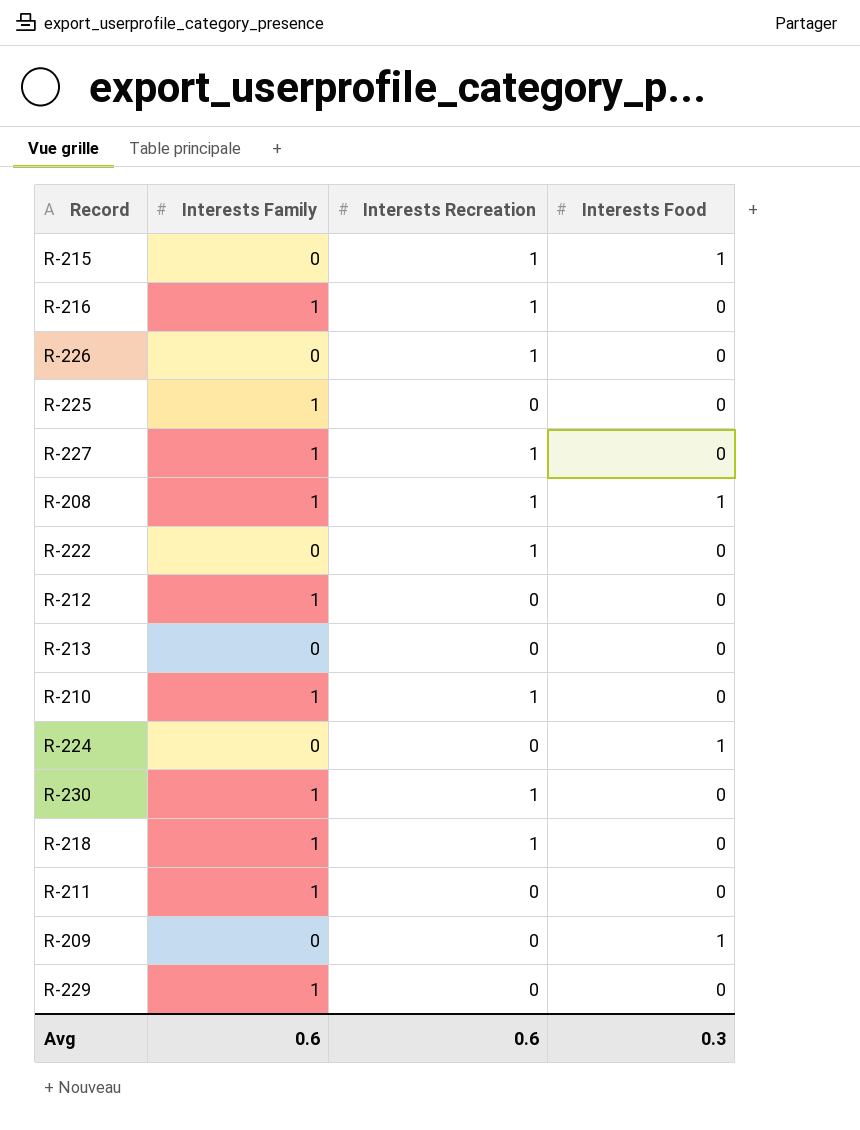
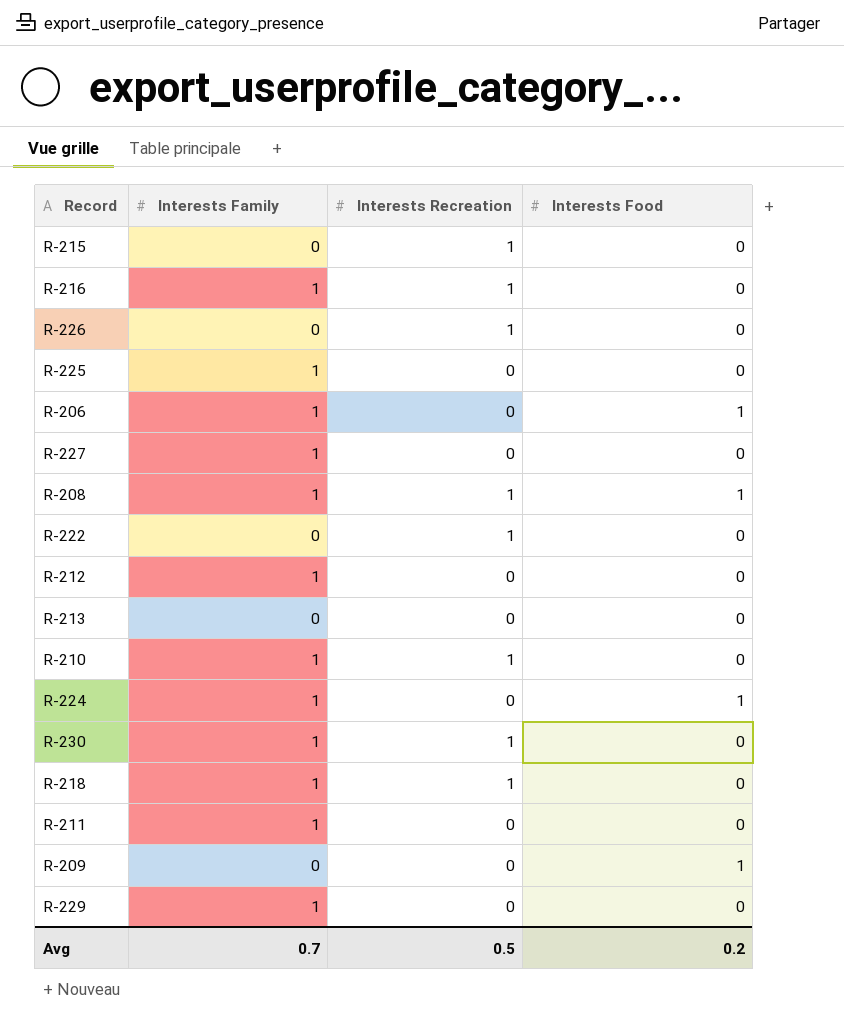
R-215 | Interests Food: 1 -> 0
row R-206: none -> 1 | 0 | 1
R-227 | Interests Recreation: 1 -> 0
R-224 | Interests Family: 0 -> 1
Avg | Interests Family: 0.6 -> 0.7
Avg | Interests Recreation: 0.6 -> 0.5
Avg | Interests Food: 0.3 -> 0.2

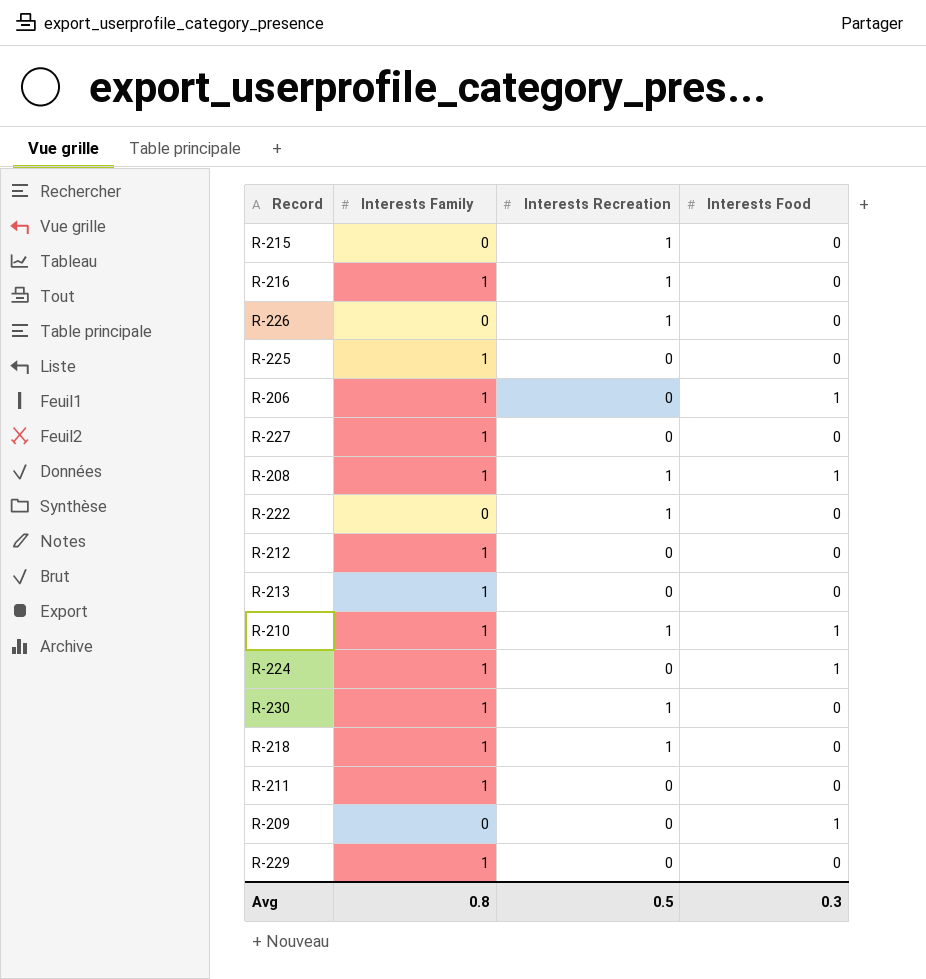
R-213 | Interests Family: 0 -> 1
R-210 | Interests Food: 0 -> 1
Avg | Interests Family: 0.7 -> 0.8
Avg | Interests Food: 0.2 -> 0.3

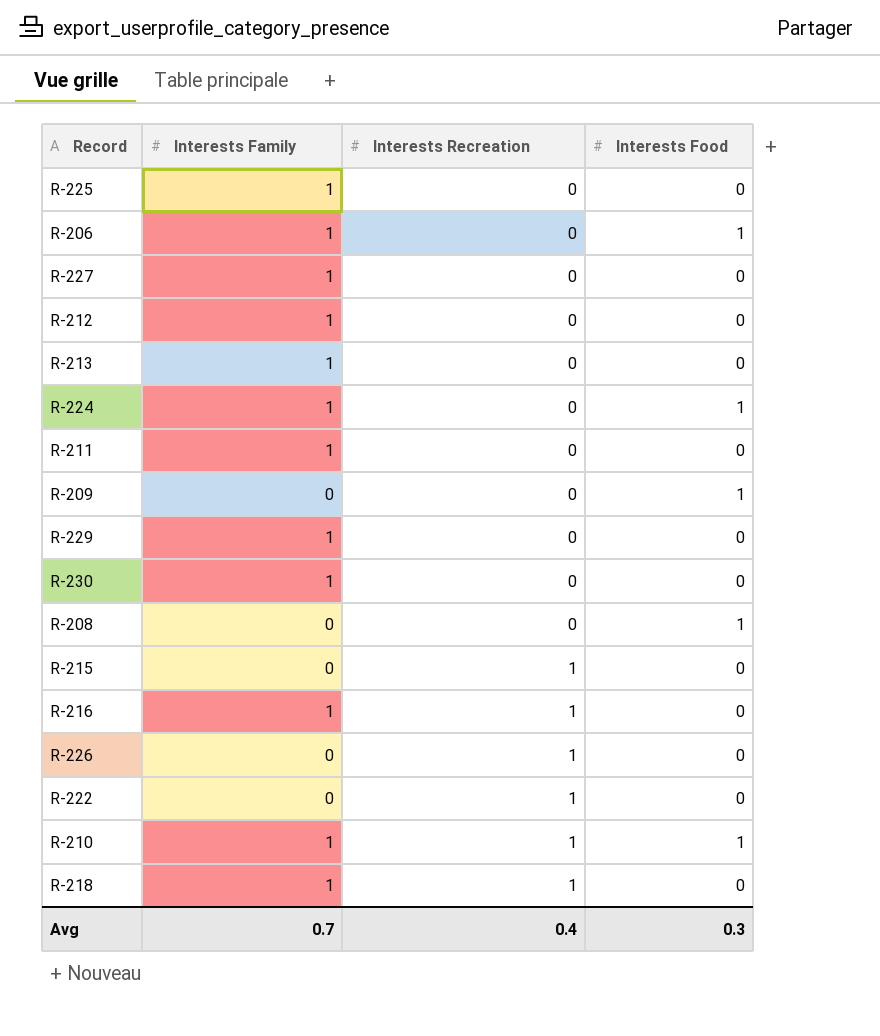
row order: none -> Interests Recreation ascending
R-230 | Interests Recreation: 1 -> 0
R-208 | Interests Family: 1 -> 0
R-208 | Interests Recreation: 1 -> 0
Avg | Interests Family: 0.8 -> 0.7
Avg | Interests Recreation: 0.5 -> 0.4

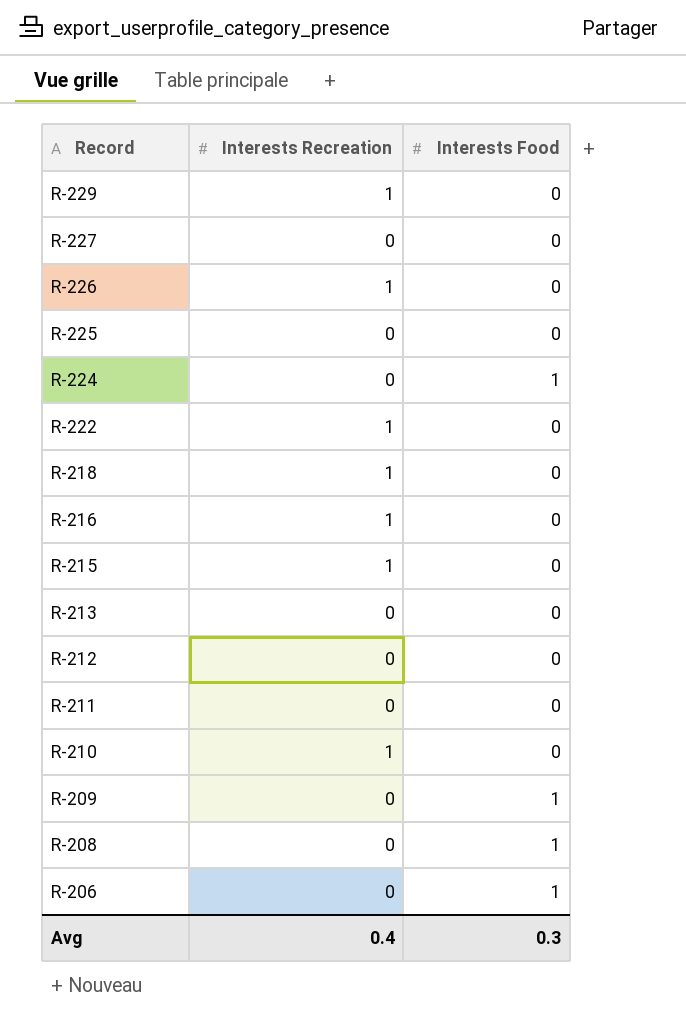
row order: Interests Recreation ascending -> Record descending
column Interests Family | position: 2 -> none
row R-230: 1 | 0 | 0 -> none
R-229 | Interests Recreation: 0 -> 1
R-210 | Interests Food: 1 -> 0

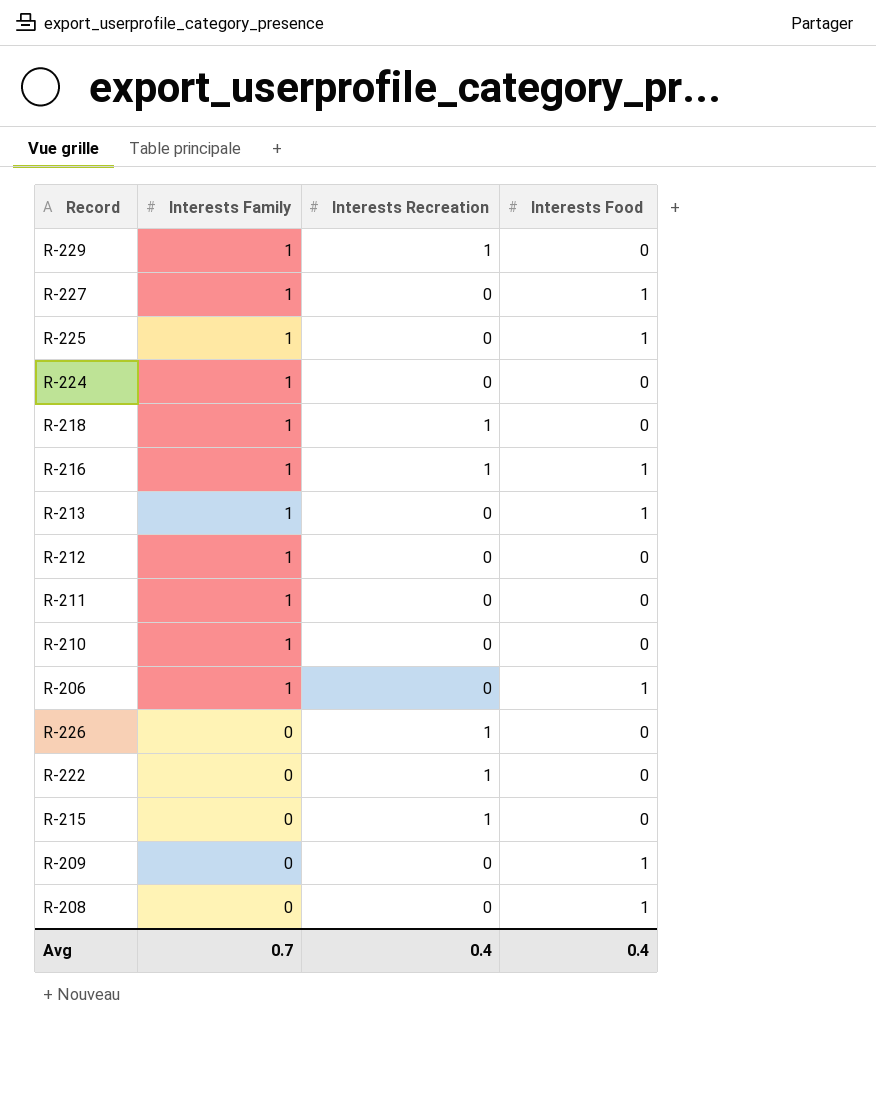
row order: Record descending -> Interests Family descending
column Interests Family | position: none -> 2
R-227 | Interests Food: 0 -> 1
R-225 | Interests Food: 0 -> 1
R-224 | Interests Food: 1 -> 0
R-216 | Interests Food: 0 -> 1
R-213 | Interests Food: 0 -> 1
R-210 | Interests Recreation: 1 -> 0
Avg | Interests Food: 0.3 -> 0.4

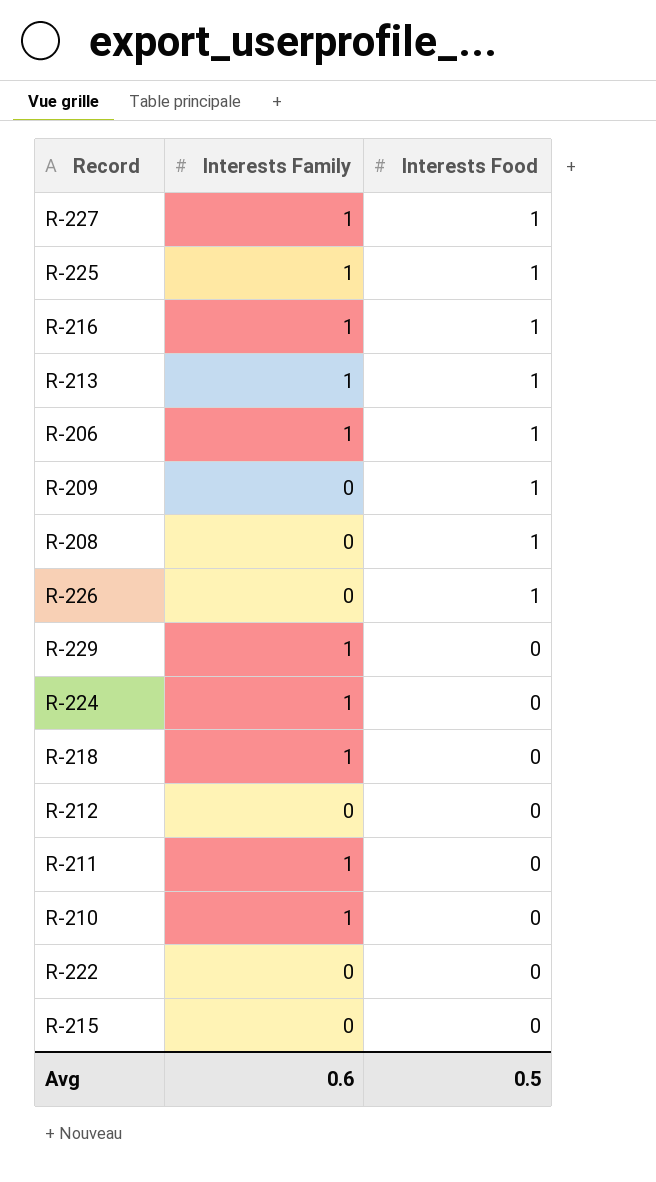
row order: Interests Family descending -> Interests Food descending
column Interests Recreation | position: 3 -> none
R-226 | Interests Food: 0 -> 1
R-212 | Interests Family: 1 -> 0
Avg | Interests Family: 0.7 -> 0.6
Avg | Interests Food: 0.4 -> 0.5

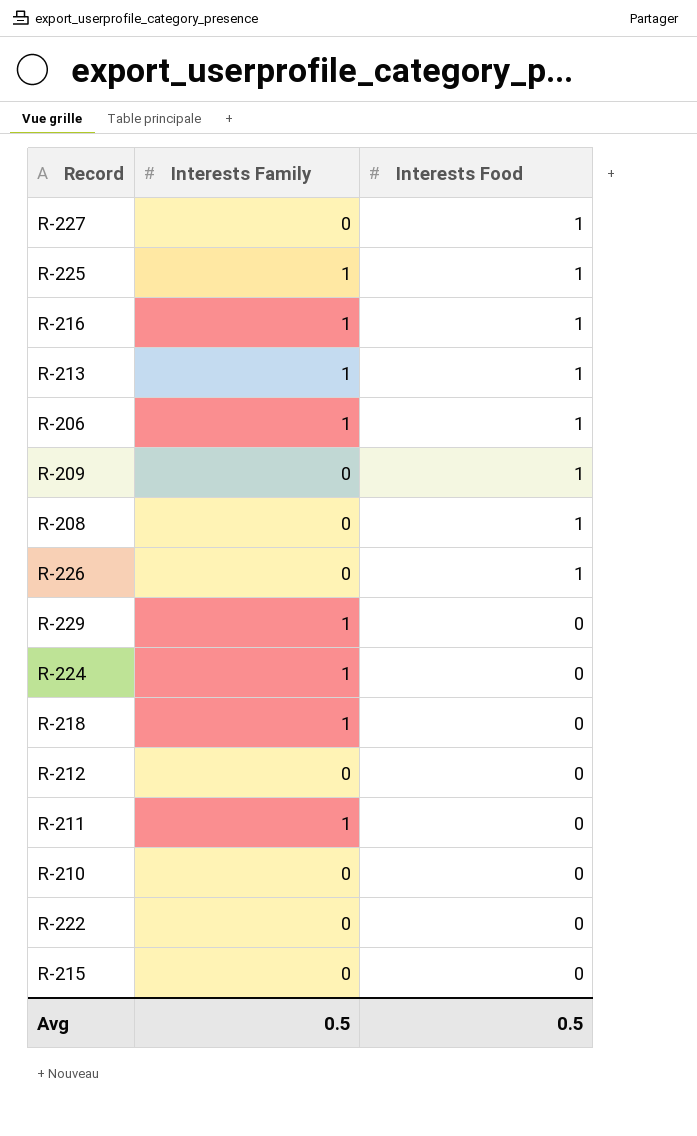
R-227 | Interests Family: 1 -> 0
R-210 | Interests Family: 1 -> 0
Avg | Interests Family: 0.6 -> 0.5

